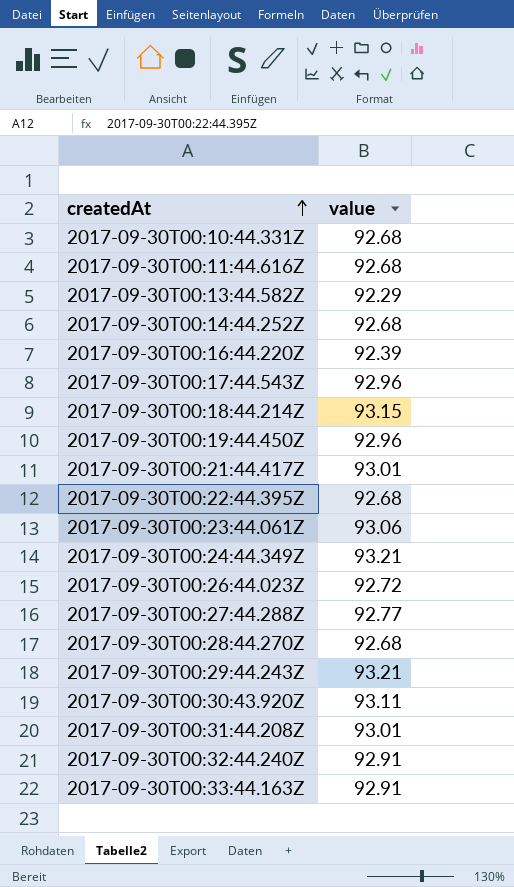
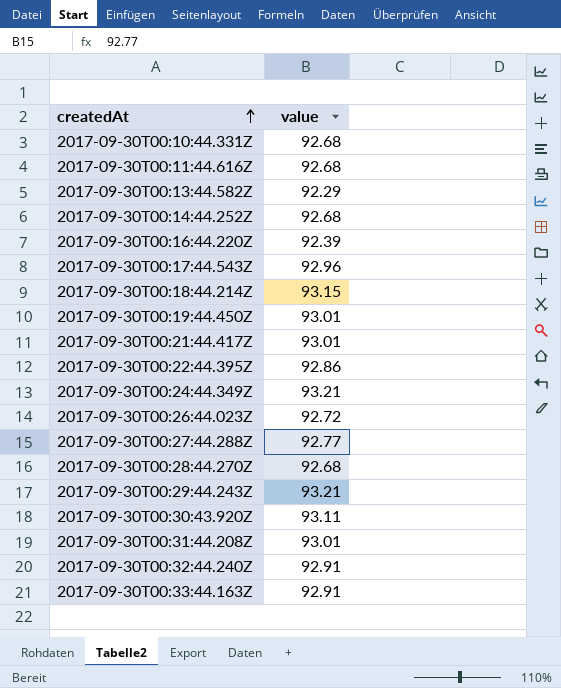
row 2017-09-30T00:23:44.061Z: 93.06 -> none
2017-09-30T00:19:44.450Z | value: 92.96 -> 93.01
2017-09-30T00:22:44.395Z | value: 92.68 -> 92.86

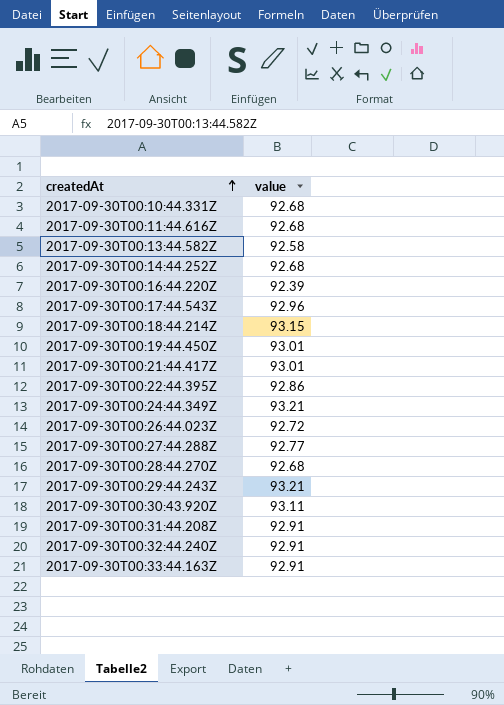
2017-09-30T00:13:44.582Z | value: 92.29 -> 92.58
2017-09-30T00:31:44.208Z | value: 93.01 -> 92.91

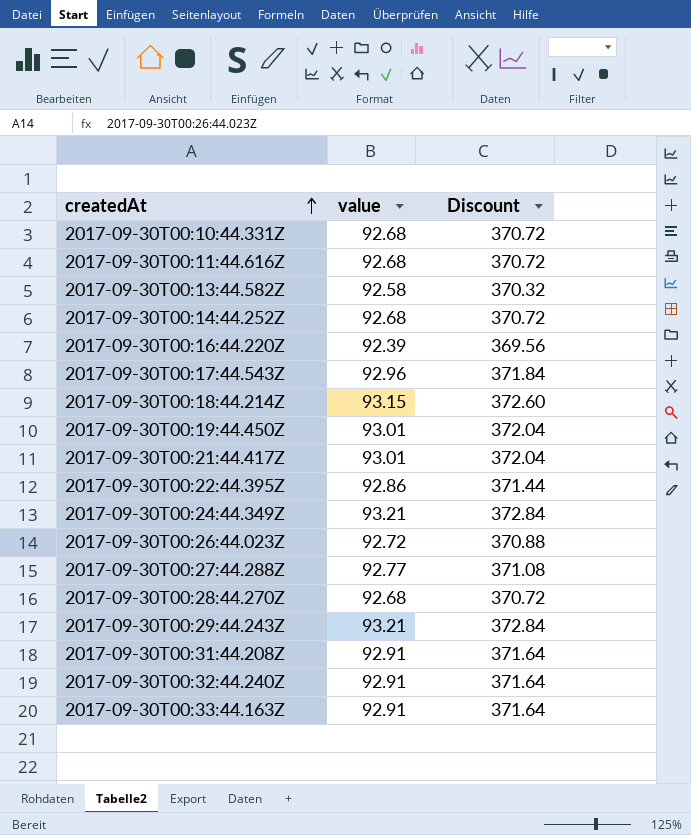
column Discount | formula: none -> [value] * 4
row 2017-09-30T00:30:43.920Z: 93.11 -> none

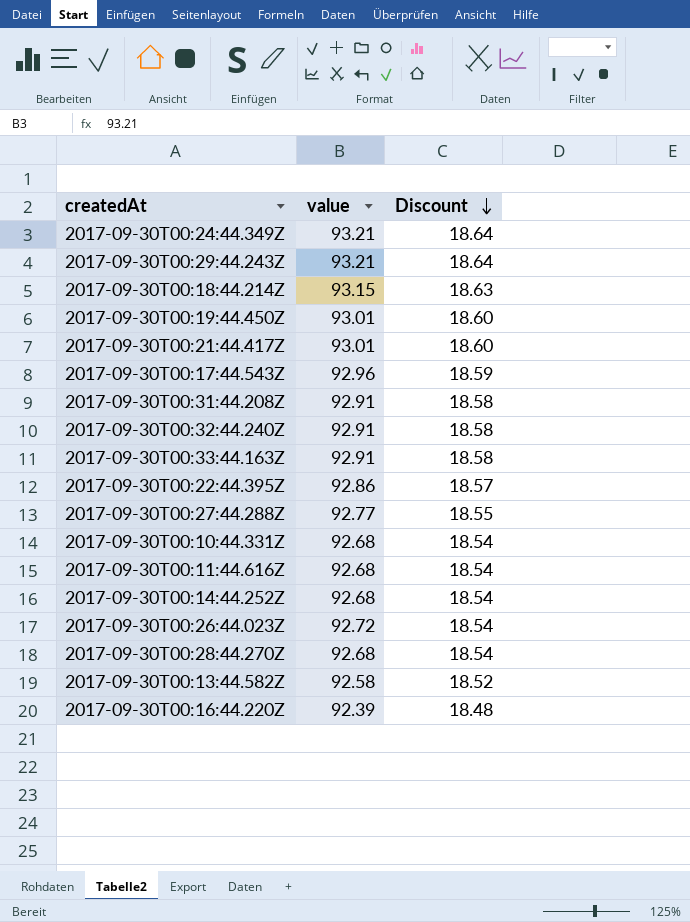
row order: createdAt ascending -> Discount descending
column Discount | formula: [value] * 4 -> [value] * 0.2

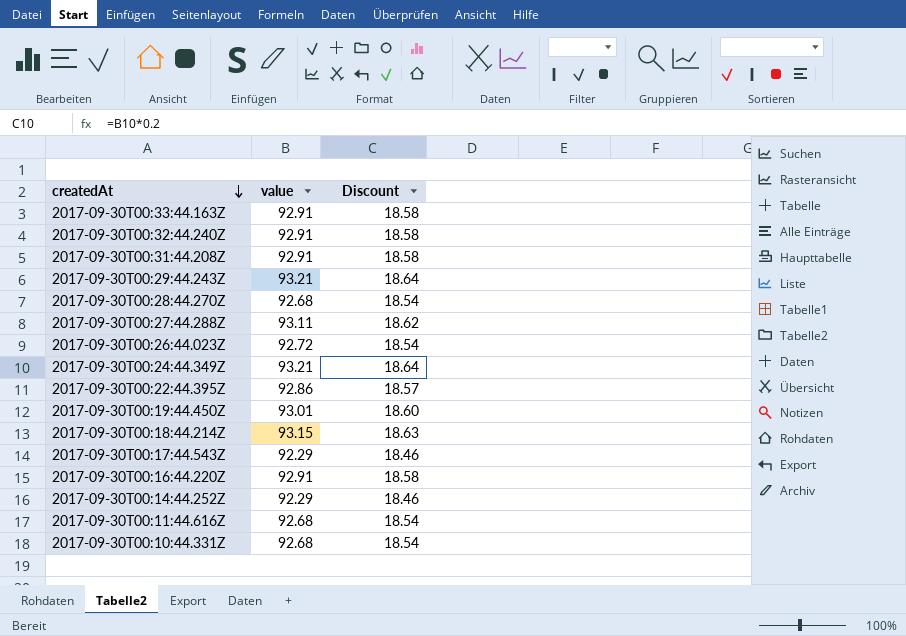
row order: Discount descending -> createdAt descending
row 2017-09-30T00:21:44.417Z: 93.01 | 18.60 -> none
row 2017-09-30T00:13:44.582Z: 92.58 | 18.52 -> none
2017-09-30T00:27:44.288Z | value: 92.77 -> 93.11
2017-09-30T00:27:44.288Z | Discount: 18.55 -> 18.62
2017-09-30T00:17:44.543Z | value: 92.96 -> 92.29
2017-09-30T00:17:44.543Z | Discount: 18.59 -> 18.46
2017-09-30T00:16:44.220Z | value: 92.39 -> 92.91
2017-09-30T00:16:44.220Z | Discount: 18.48 -> 18.58
2017-09-30T00:14:44.252Z | value: 92.68 -> 92.29
2017-09-30T00:14:44.252Z | Discount: 18.54 -> 18.46

